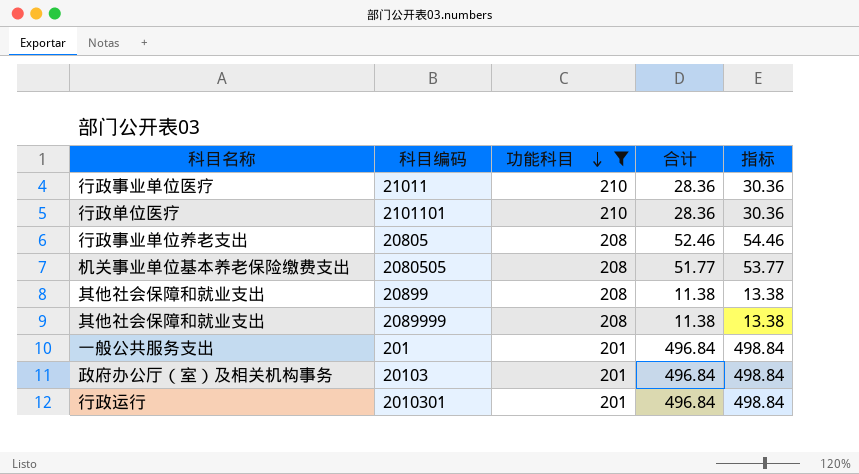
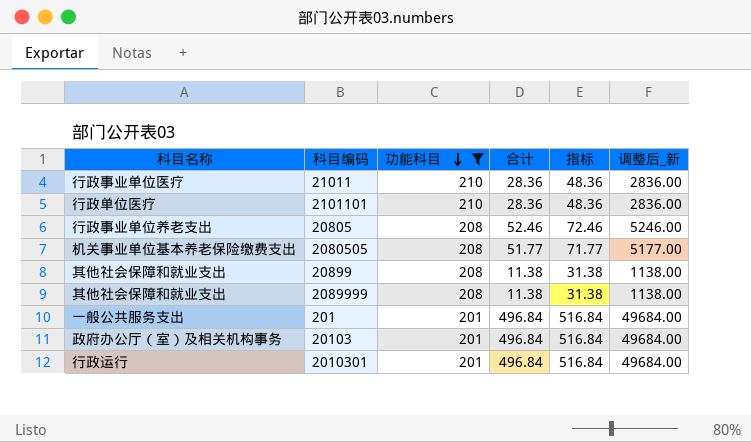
column 指标 | formula: [合计] + 2 -> [合计] + 20
column 调整后_新 | formula: none -> [合计] * 100

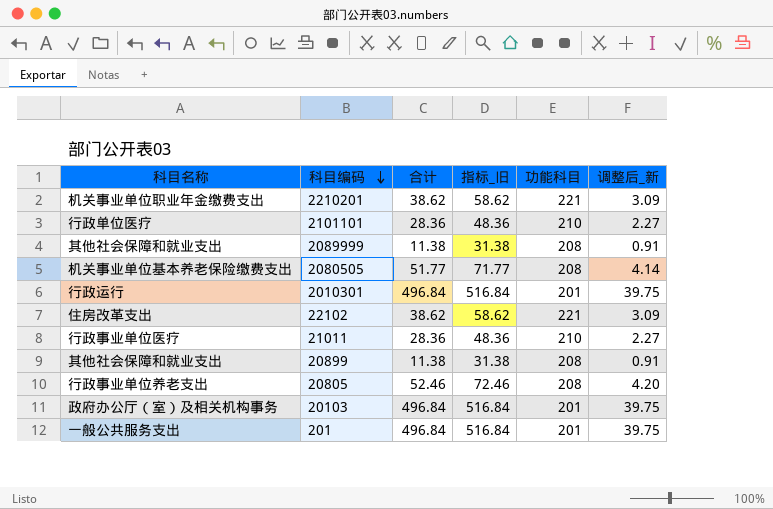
filter: 功能科目 != 221 -> none
row order: 功能科目 descending -> 科目编码 descending
column name: 指标 -> 指标_旧
column 功能科目 | position: 3 -> 5
column 调整后_新 | formula: [合计] * 100 -> [合计] * 0.08

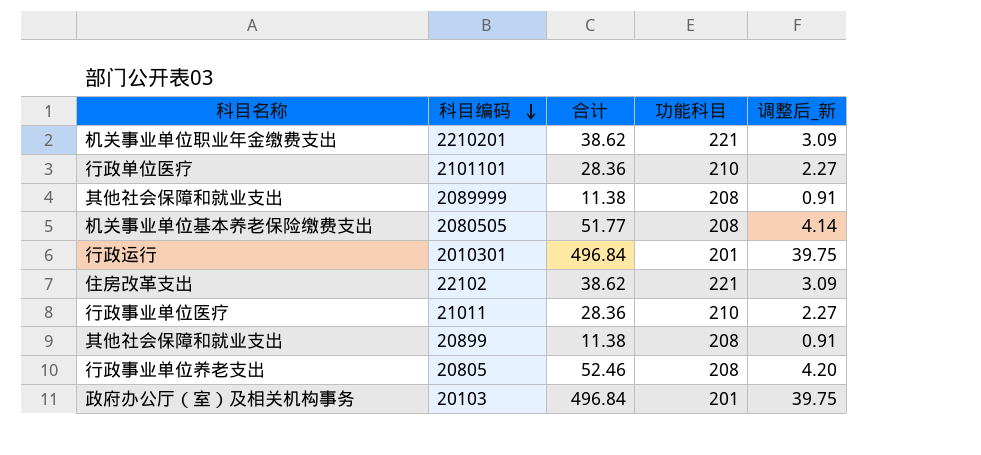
column 指标_旧 | formula: [合计] + 20 -> none
row 201: 一般公共服务支出 | 496.84 | 516.84 | 201 | 39.75 -> none

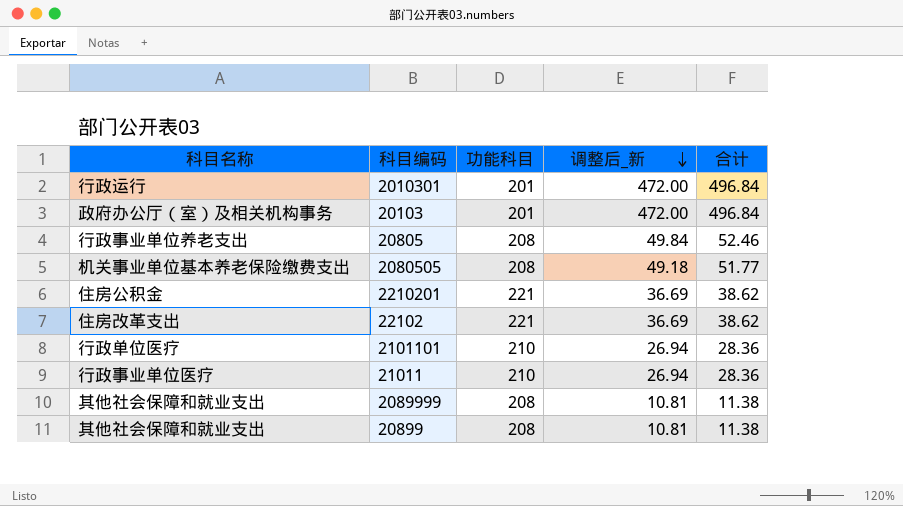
row order: 科目编码 descending -> 调整后_新 descending
column 调整后_新 | formula: [合计] * 0.08 -> [合计] * 0.95
column 合计 | position: 3 -> 5
2210201 | 科目名称: 机关事业单位职业年金缴费支出 -> 住房公积金

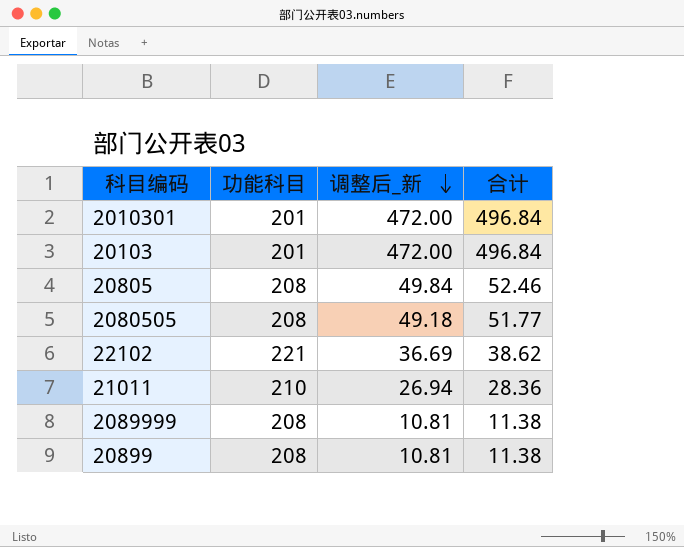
column 科目名称 | position: 1 -> none
row 2210201: 住房公积金 | 221 | 36.69 | 38.62 -> none
row 2101101: 行政单位医疗 | 210 | 26.94 | 28.36 -> none

